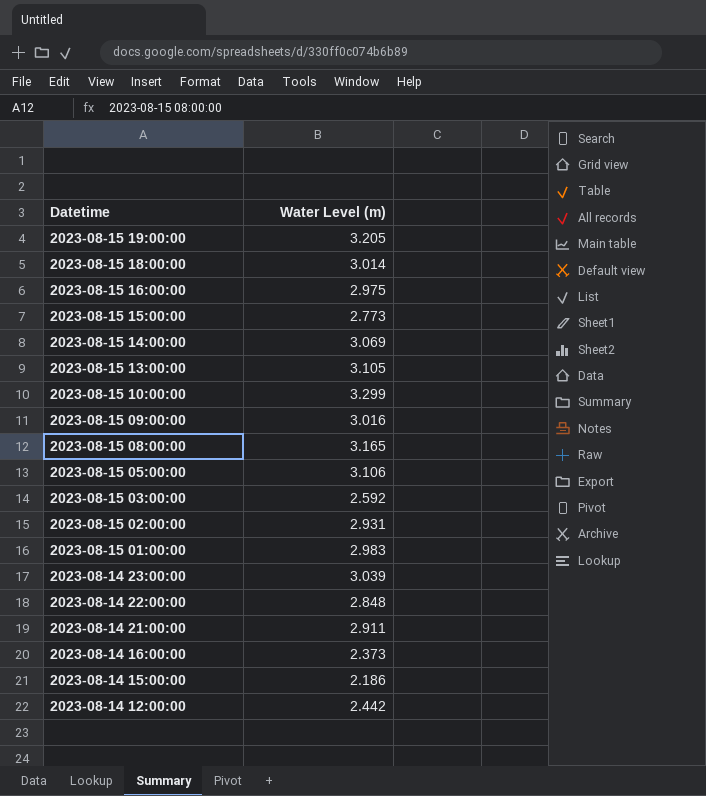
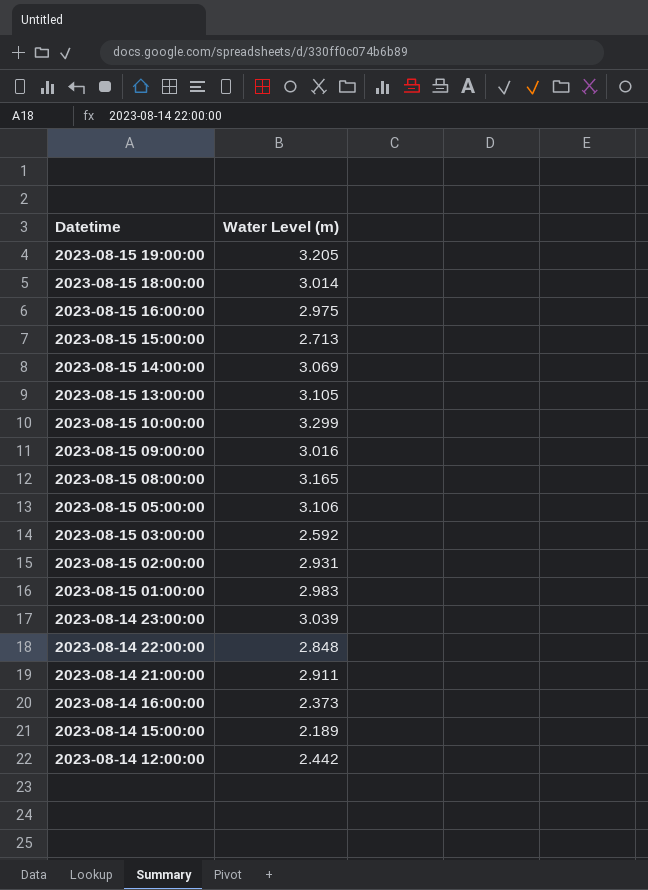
2023-08-15 15:00:00 | Water Level (m): 2.773 -> 2.713
2023-08-14 15:00:00 | Water Level (m): 2.186 -> 2.189

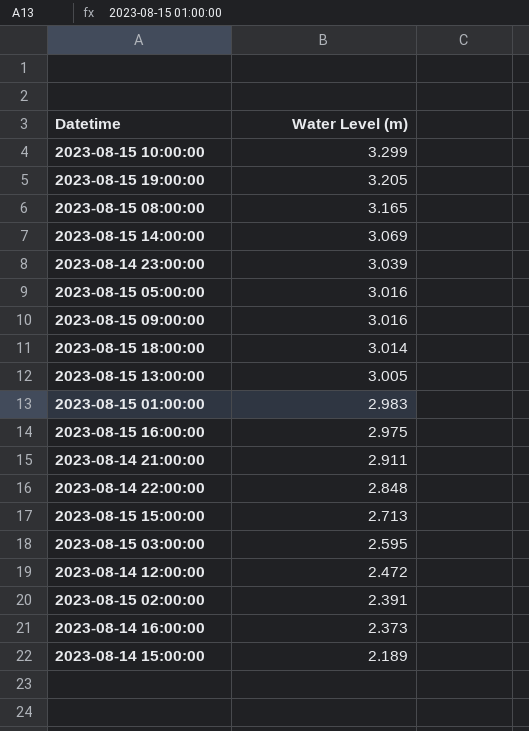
row order: Datetime descending -> Water Level (m) descending
2023-08-15 05:00:00 | Water Level (m): 3.106 -> 3.016
2023-08-15 13:00:00 | Water Level (m): 3.105 -> 3.005
2023-08-15 03:00:00 | Water Level (m): 2.592 -> 2.595
2023-08-14 12:00:00 | Water Level (m): 2.442 -> 2.472
2023-08-15 02:00:00 | Water Level (m): 2.931 -> 2.391

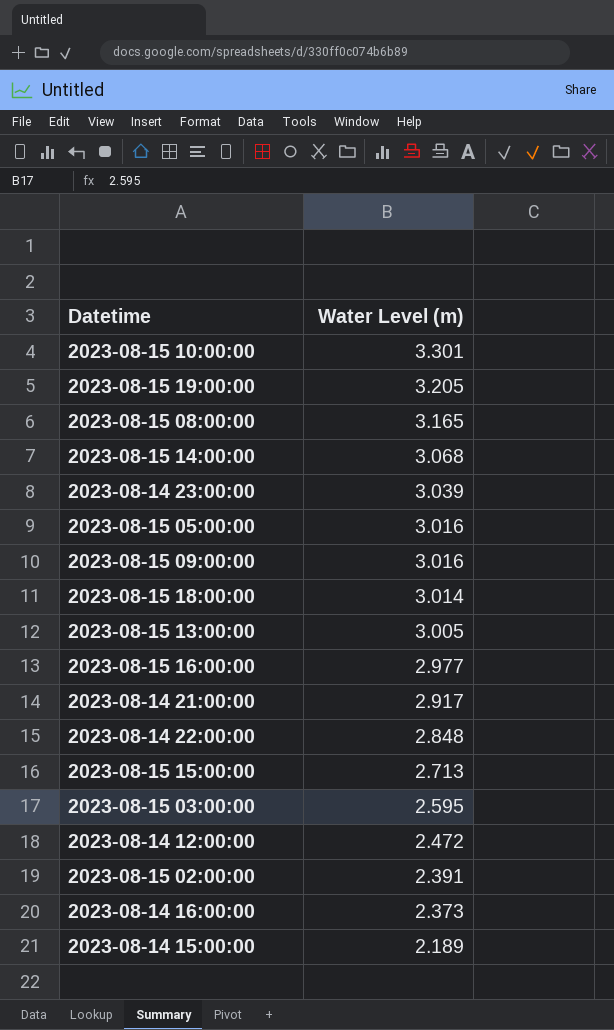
row 2023-08-15 01:00:00: 2.983 -> none
2023-08-15 10:00:00 | Water Level (m): 3.299 -> 3.301
2023-08-15 14:00:00 | Water Level (m): 3.069 -> 3.068
2023-08-15 16:00:00 | Water Level (m): 2.975 -> 2.977
2023-08-14 21:00:00 | Water Level (m): 2.911 -> 2.917

